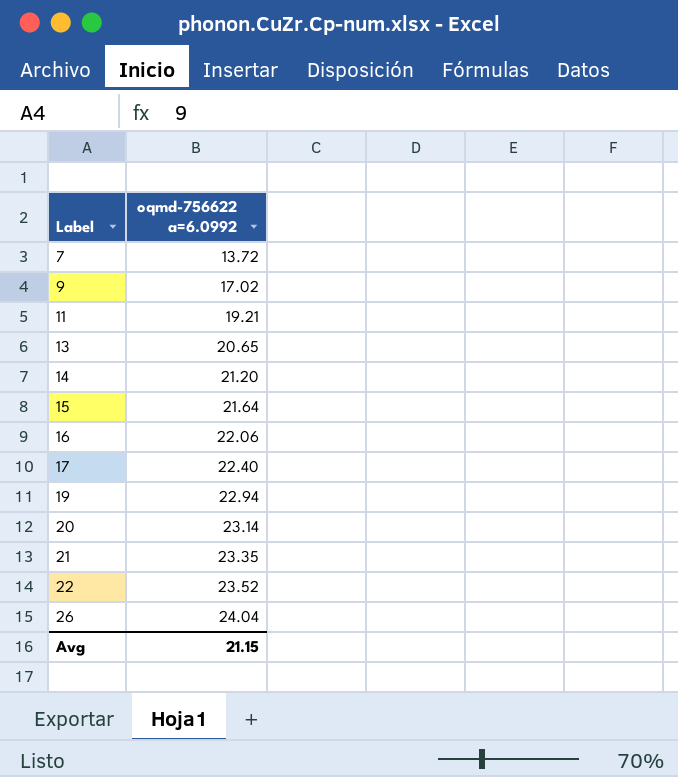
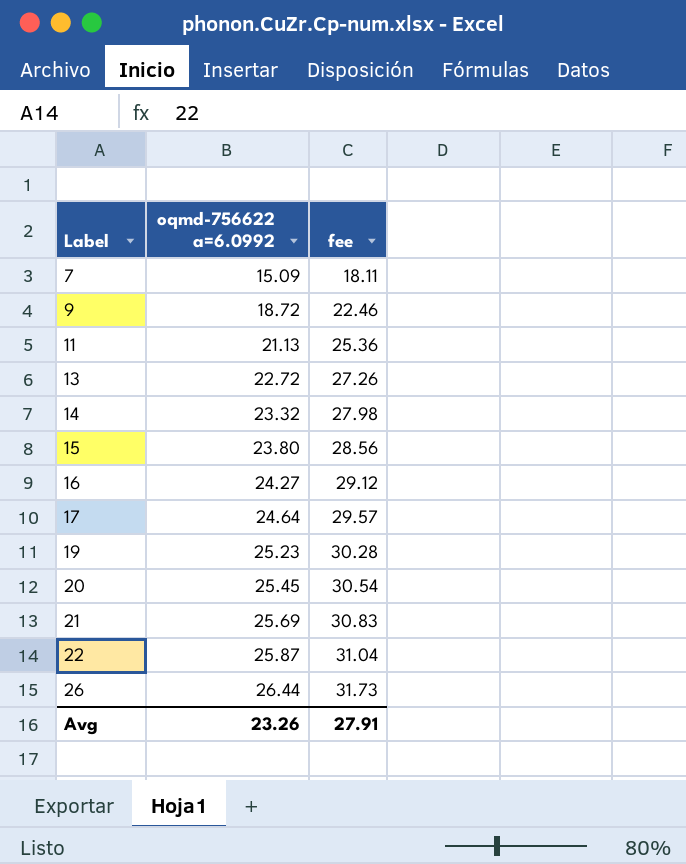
column fee | formula: none -> [oqmd-756622 a=6.0992] * 1.2
7 | oqmd-756622 a=6.0992: 13.72 -> 15.09
9 | oqmd-756622 a=6.0992: 17.02 -> 18.72
11 | oqmd-756622 a=6.0992: 19.21 -> 21.13
13 | oqmd-756622 a=6.0992: 20.65 -> 22.72
14 | oqmd-756622 a=6.0992: 21.20 -> 23.32
15 | oqmd-756622 a=6.0992: 21.64 -> 23.80
16 | oqmd-756622 a=6.0992: 22.06 -> 24.27
17 | oqmd-756622 a=6.0992: 22.40 -> 24.64
19 | oqmd-756622 a=6.0992: 22.94 -> 25.23
20 | oqmd-756622 a=6.0992: 23.14 -> 25.45
21 | oqmd-756622 a=6.0992: 23.35 -> 25.69
22 | oqmd-756622 a=6.0992: 23.52 -> 25.87
26 | oqmd-756622 a=6.0992: 24.04 -> 26.44
Avg | oqmd-756622 a=6.0992: 21.15 -> 23.26

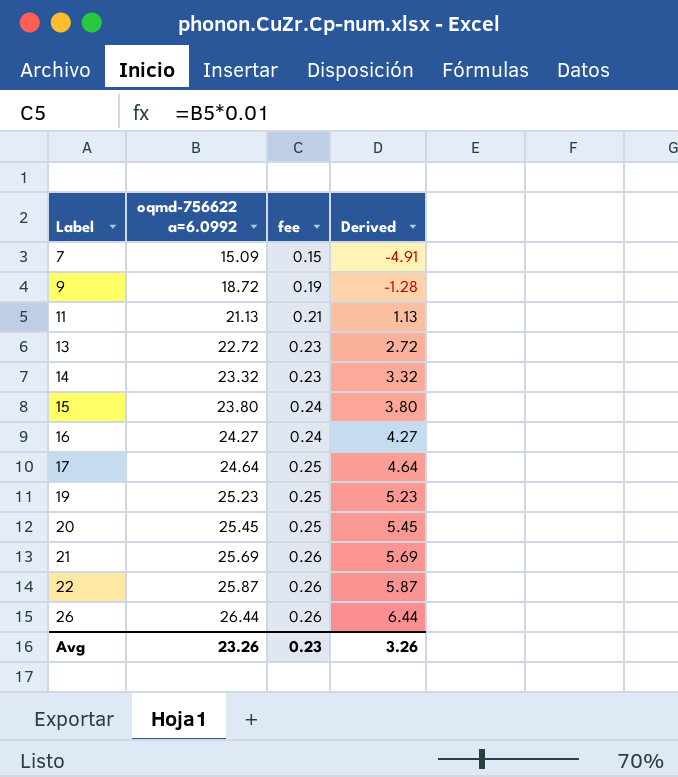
column fee | formula: [oqmd-756622 a=6.0992] * 1.2 -> [oqmd-756622 a=6.0992] * 0.01
column Derived | formula: none -> [oqmd-756622 a=6.0992] - 20
Avg | fee: 27.91 -> 0.23

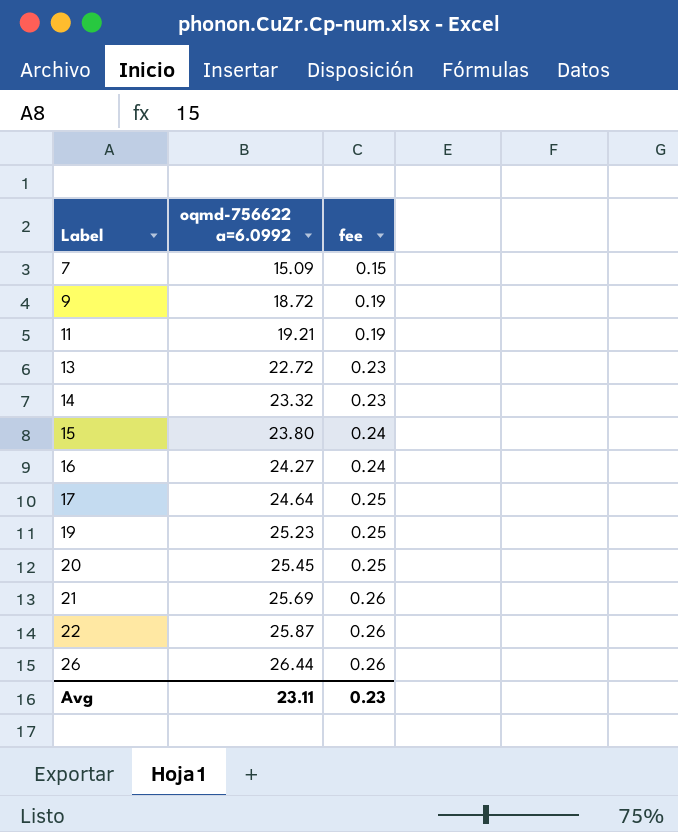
column Derived | formula: [oqmd-756622 a=6.0992] - 20 -> none
11 | oqmd-756622 a=6.0992: 21.13 -> 19.21
11 | fee: 0.21 -> 0.19
Avg | oqmd-756622 a=6.0992: 23.26 -> 23.11

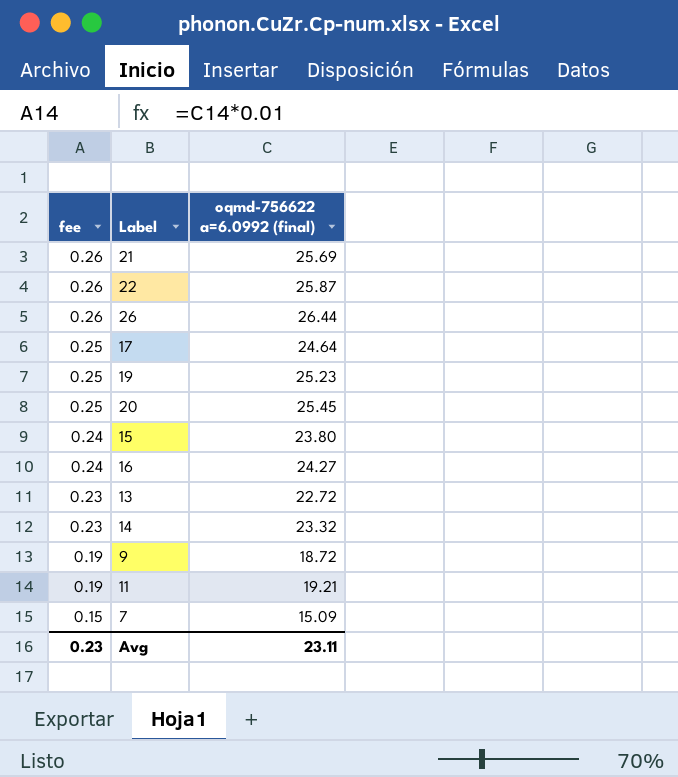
row order: Label ascending -> fee descending
column fee | position: 3 -> 1
column name: oqmd-756622 a=6.0992 -> oqmd-756622 a=6.0992 (final)

